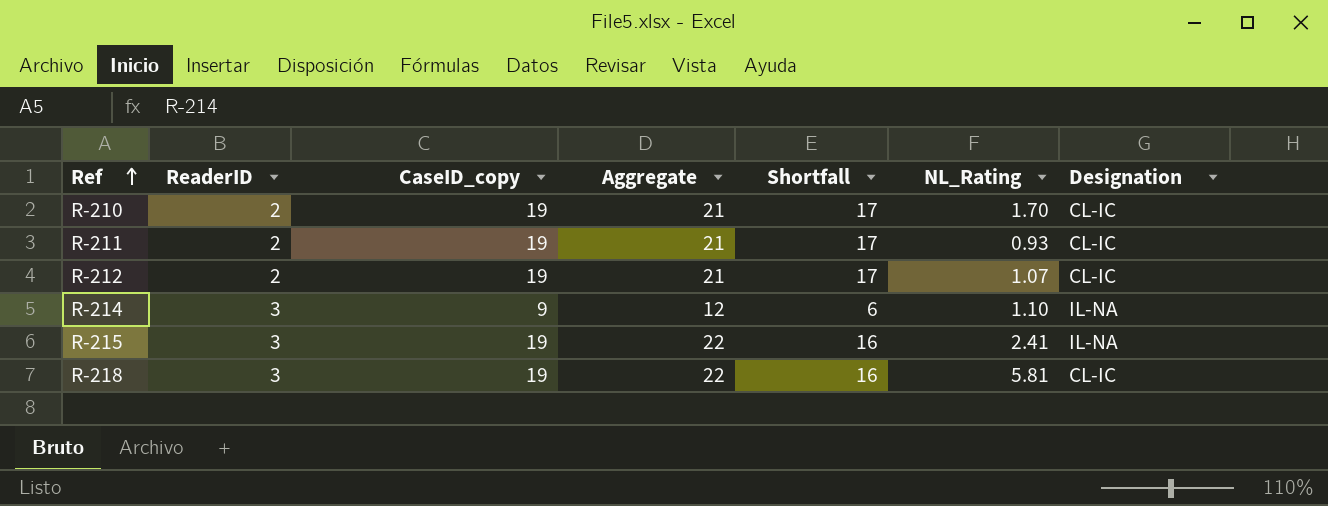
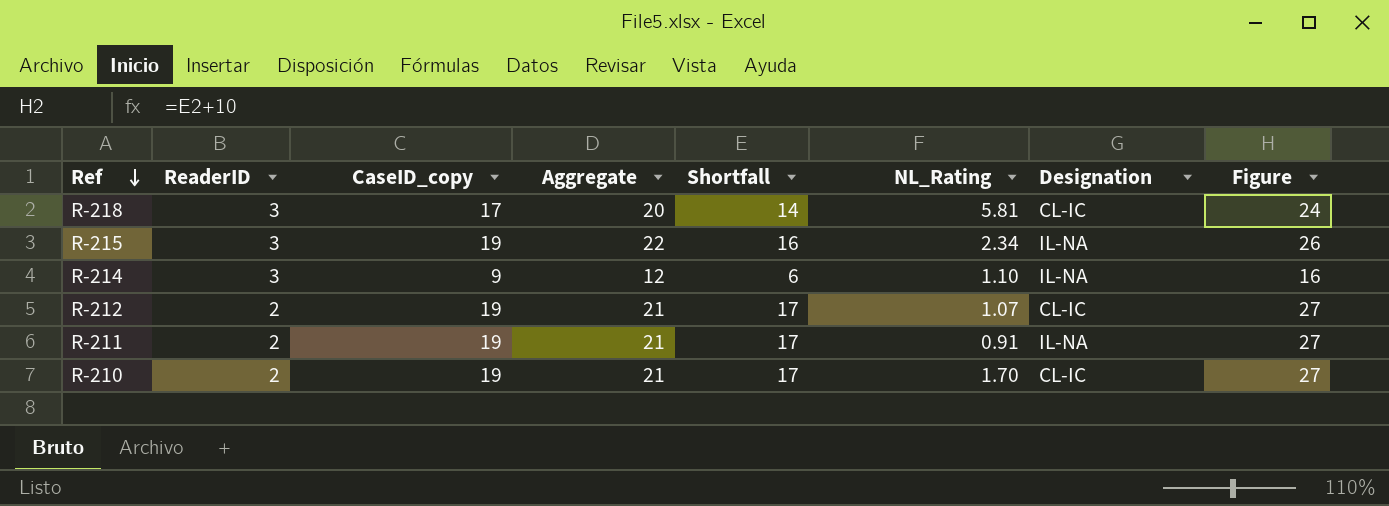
row order: Ref ascending -> Ref descending
column Figure | formula: none -> [Shortfall] + 10
R-218 | CaseID_copy: 19 -> 17
R-218 | Aggregate: 22 -> 20
R-218 | Shortfall: 16 -> 14
R-215 | NL_Rating: 2.41 -> 2.34
R-211 | NL_Rating: 0.93 -> 0.91
R-211 | Designation: CL-IC -> IL-NA

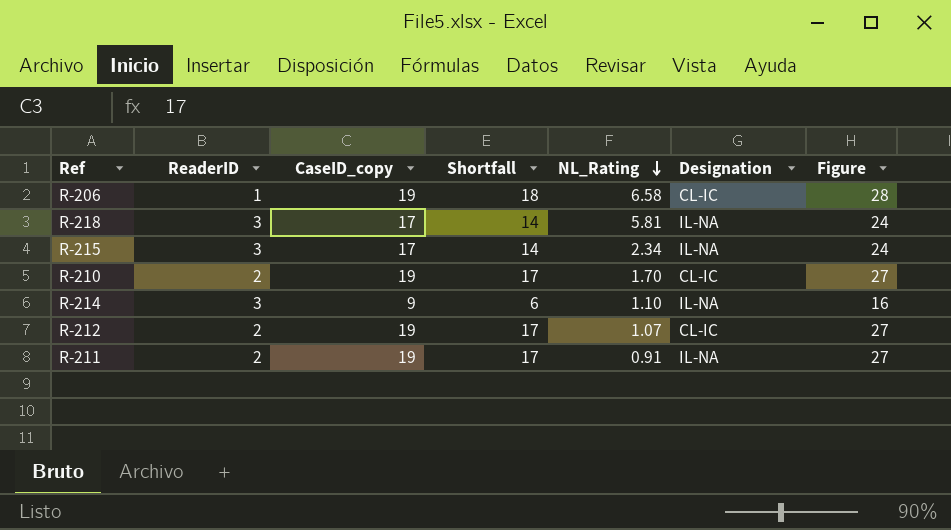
row order: Ref descending -> NL_Rating descending
column Aggregate | formula: [ReaderID] + [CaseID_copy] -> none
row R-206: none -> 1 | 19 | 18 | 6.58 | CL-IC | 28
R-218 | Designation: CL-IC -> IL-NA
R-215 | CaseID_copy: 19 -> 17
R-215 | Shortfall: 16 -> 14
R-215 | Figure: 26 -> 24

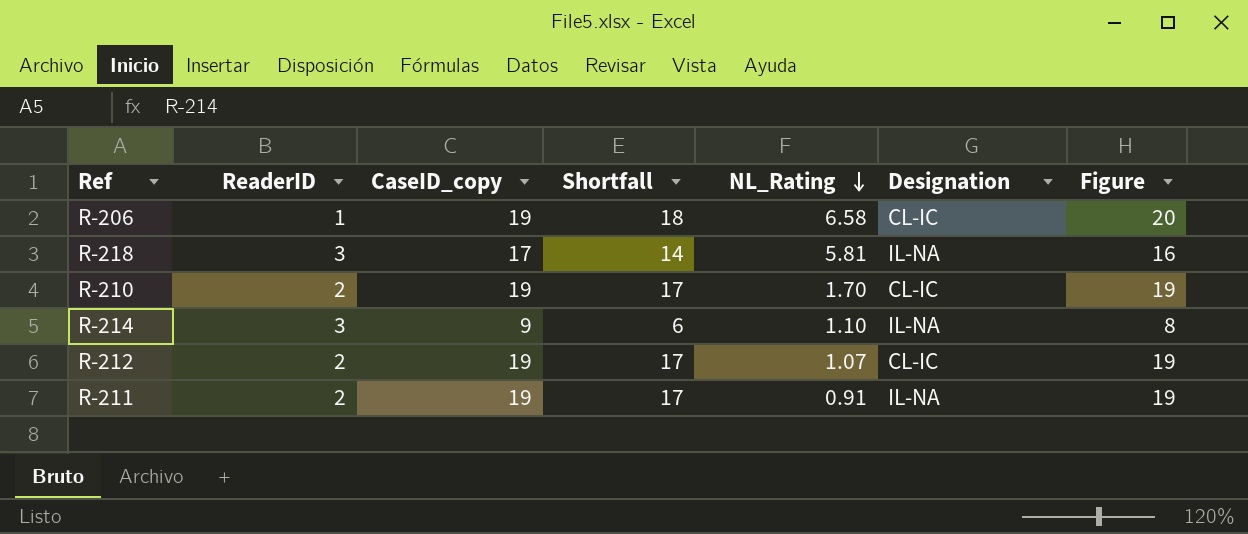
column Figure | formula: [Shortfall] + 10 -> [Shortfall] + 2
row R-215: 3 | 17 | 14 | 2.34 | IL-NA | 24 -> none

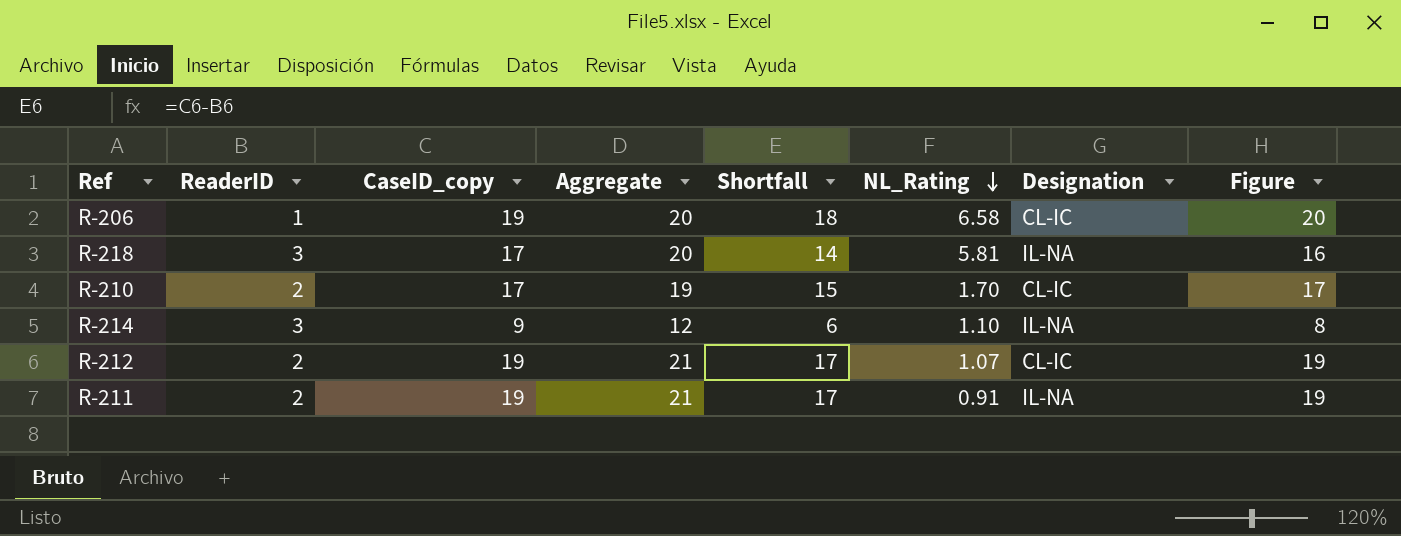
column Aggregate | formula: none -> [ReaderID] + [CaseID_copy]
R-210 | CaseID_copy: 19 -> 17
R-210 | Shortfall: 17 -> 15
R-210 | Figure: 19 -> 17

